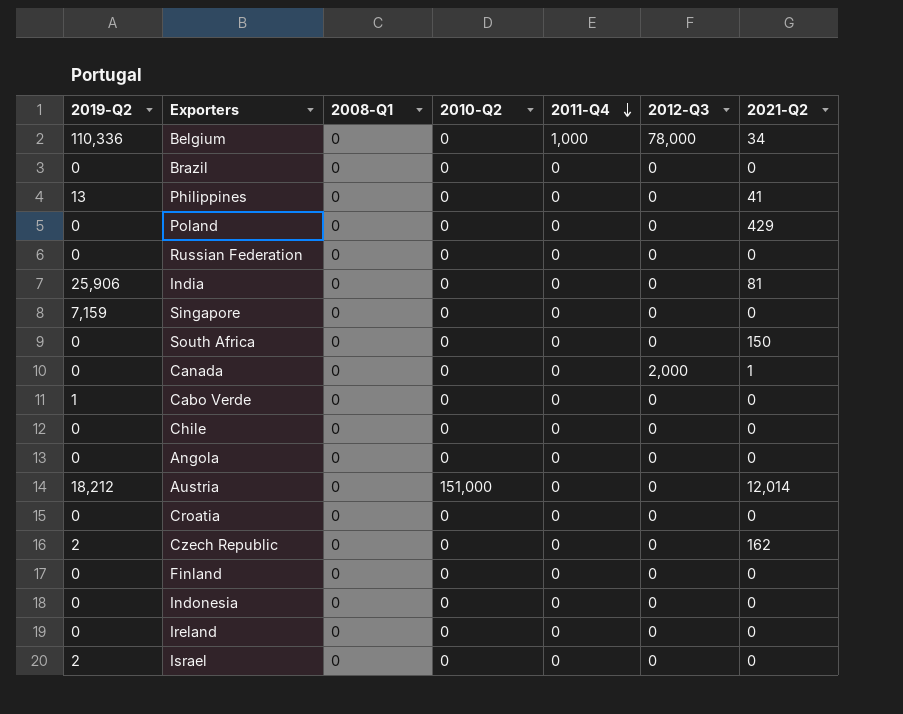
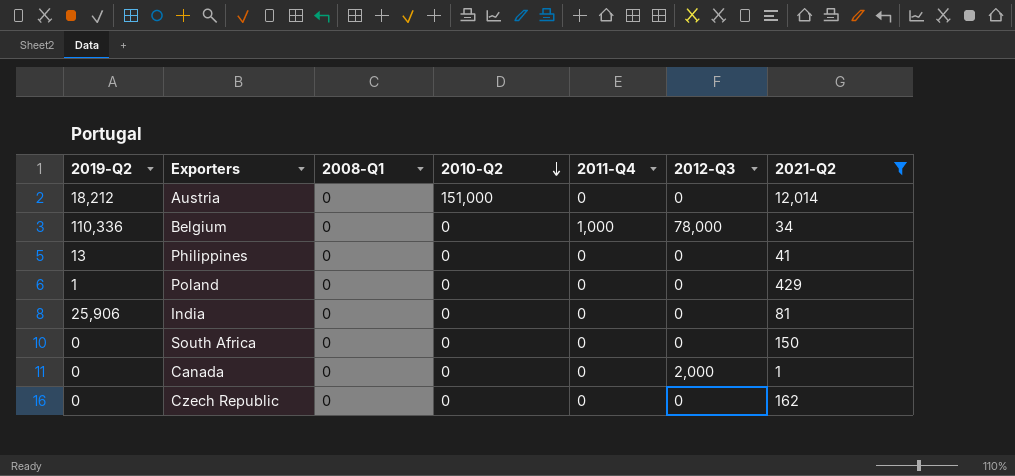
filter: none -> 2021-Q2 != 0
row order: 2011-Q4 descending -> 2010-Q2 descending
Poland | 2019-Q2: 0 -> 1
Czech Republic | 2019-Q2: 2 -> 0

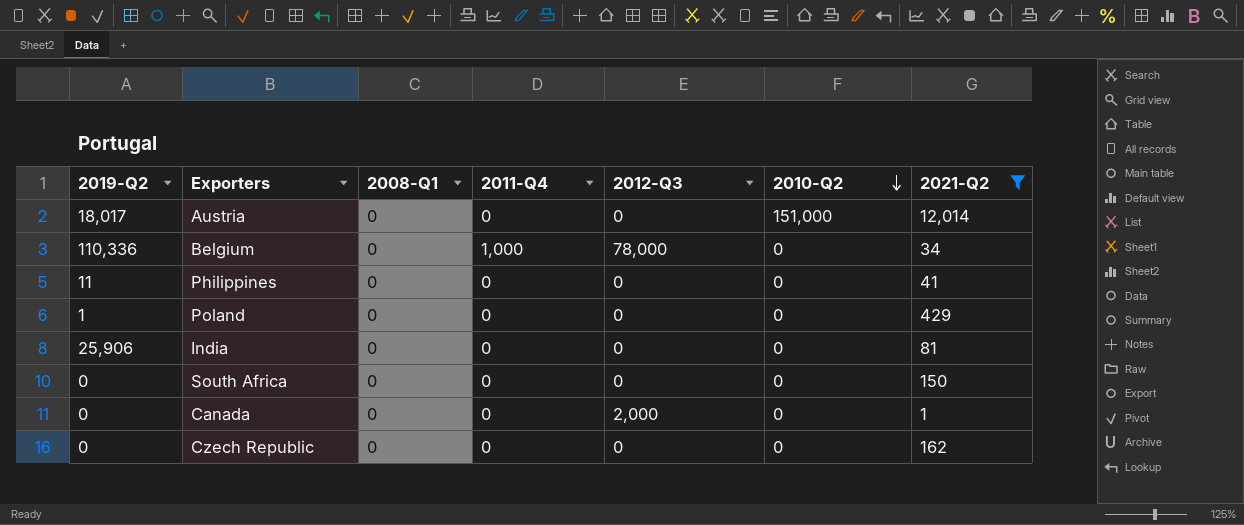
column 2010-Q2 | position: 4 -> 6
Austria | 2019-Q2: 18,212 -> 18,017
Philippines | 2019-Q2: 13 -> 11

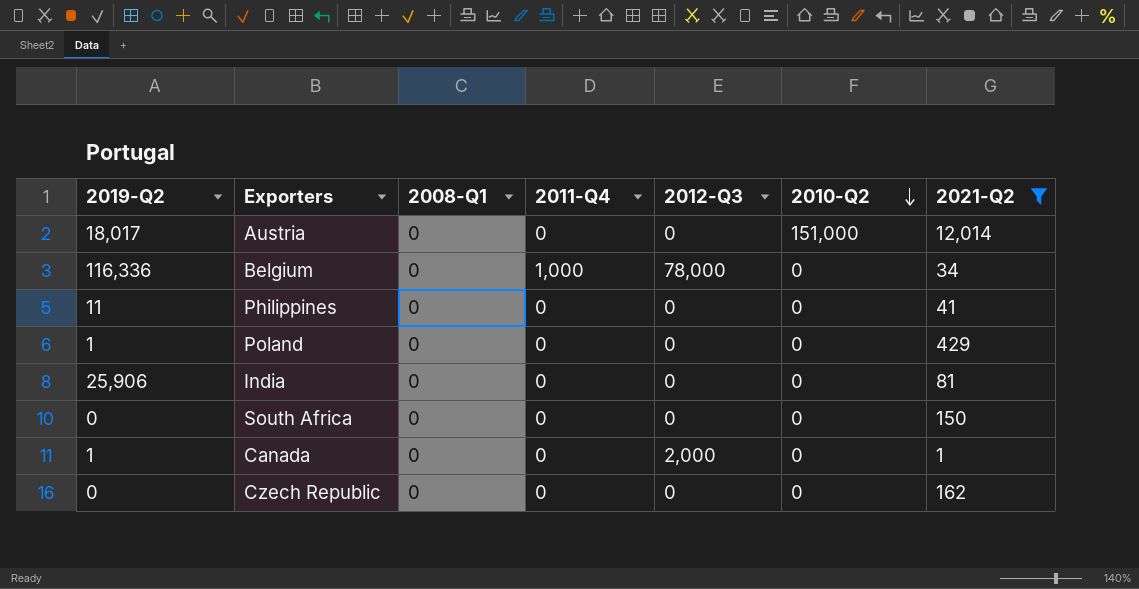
Belgium | 2019-Q2: 110,336 -> 116,336
Canada | 2019-Q2: 0 -> 1

